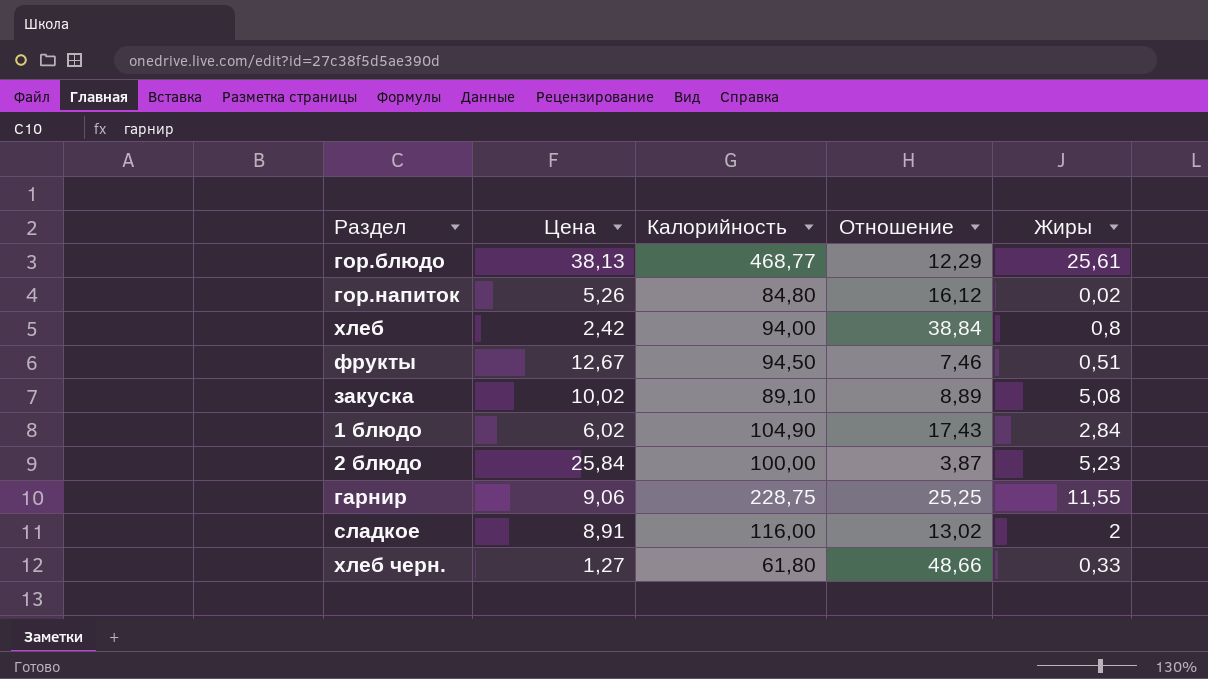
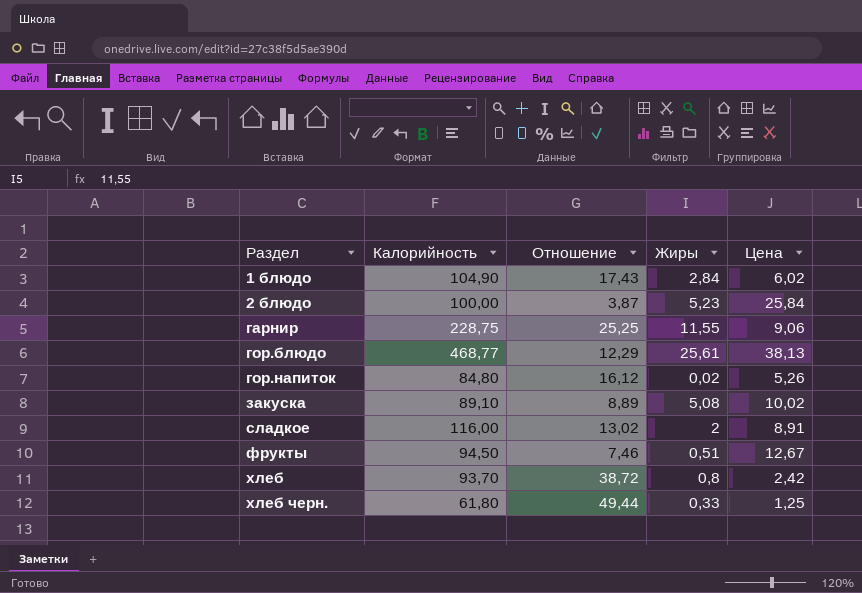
row order: none -> Раздел ascending
column Цена | position: 2 -> 5
хлеб | Калорийность: 94,00 -> 93,70
хлеб | Отношение: 38,84 -> 38,72
хлеб черн. | Отношение: 48,66 -> 49,44
хлеб черн. | Цена: 1,27 -> 1,25

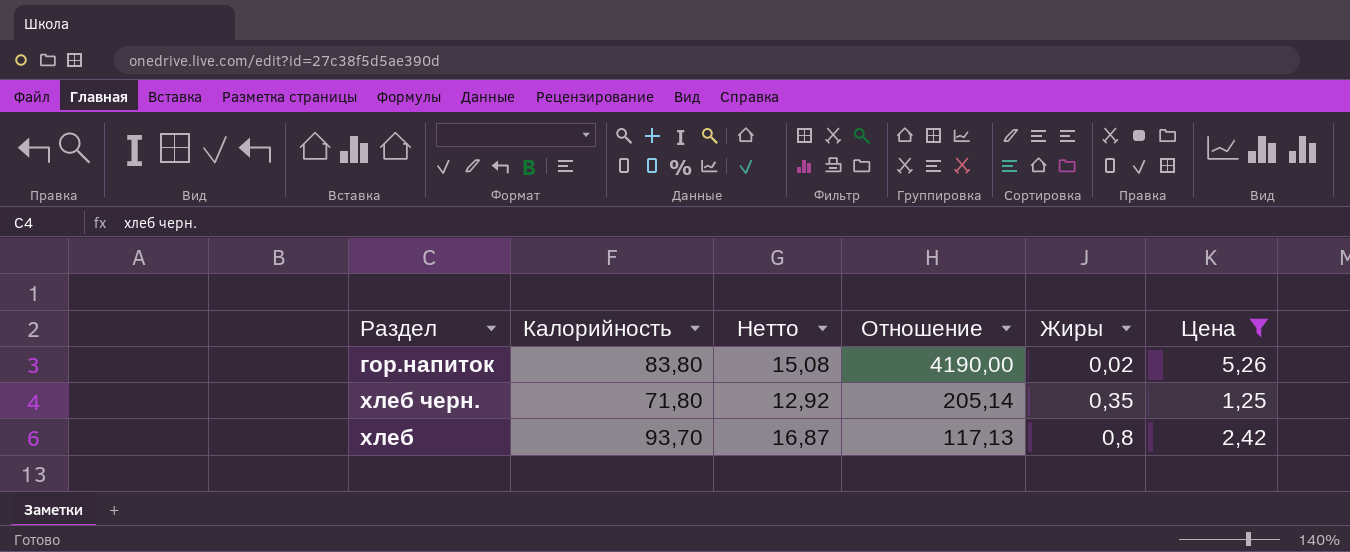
filter: none -> Цена <= 5,26
row order: Раздел ascending -> Отношение descending
column Нетто | formula: none -> [Калорийность] * 0,18
column Отношение | formula: [Калорийность] / [Цена] -> [Калорийность] / [Жиры]
гор.напиток | Калорийность: 84,80 -> 83,80
хлеб черн. | Калорийность: 61,80 -> 71,80
хлеб черн. | Жиры: 0,33 -> 0,35

